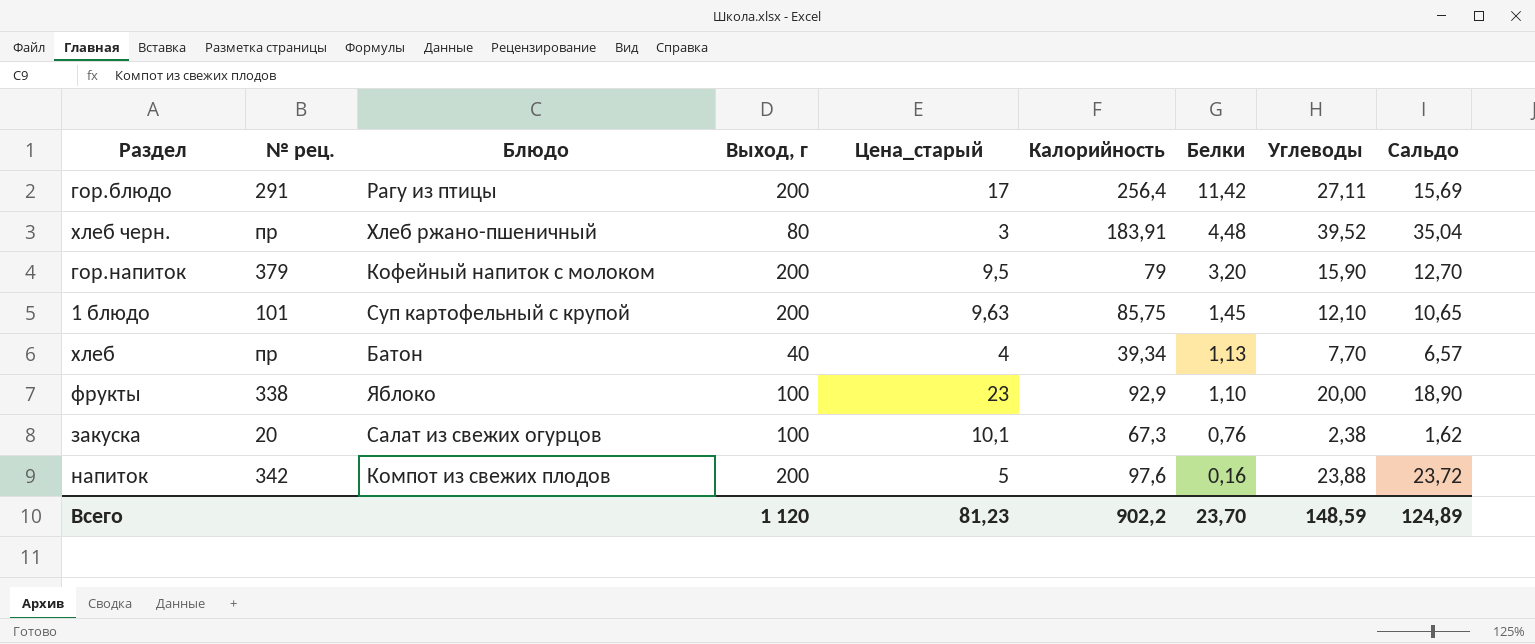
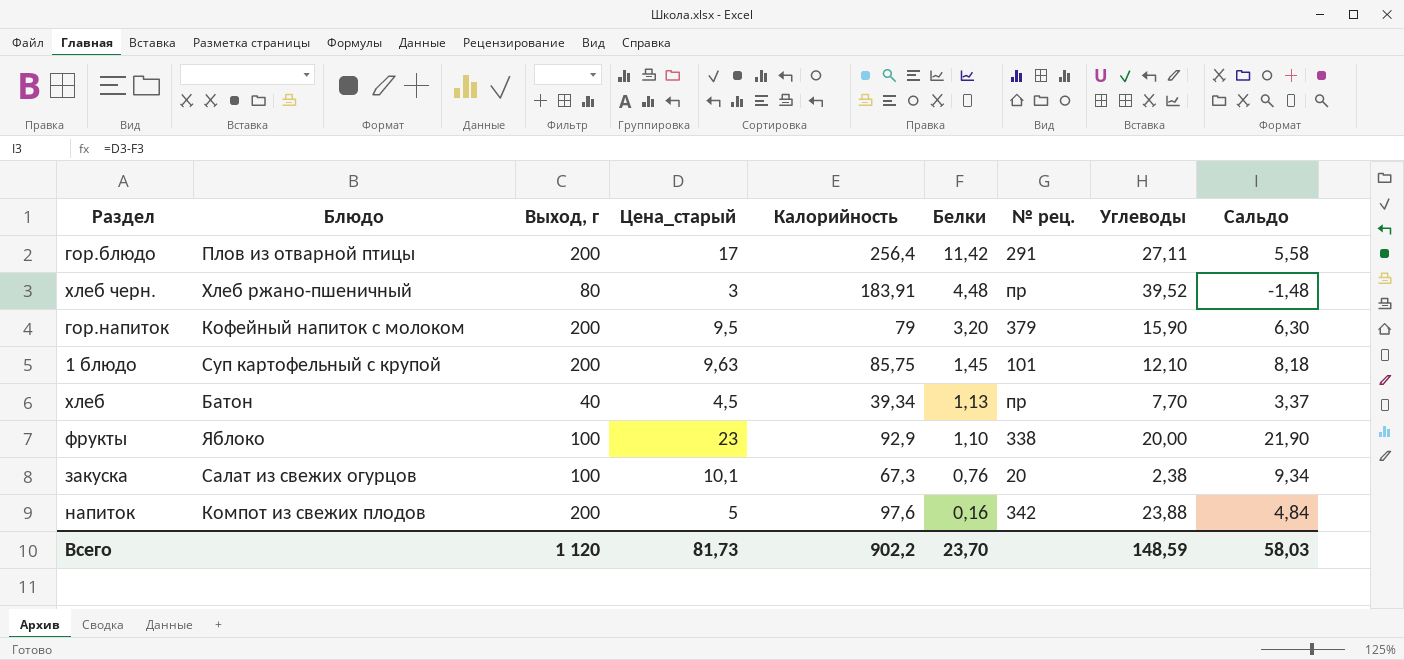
column № рец. | position: 2 -> 7
column Сальдо | formula: [Углеводы] - [Белки] -> [Цена_старый] - [Белки]
гор.блюдо | Блюдо: Рагу из птицы -> Плов из отварной птицы
хлеб | Цена_старый: 4 -> 4,5
Всего | Цена_старый: 81,23 -> 81,73
Всего | Сальдо: 124,89 -> 58,03

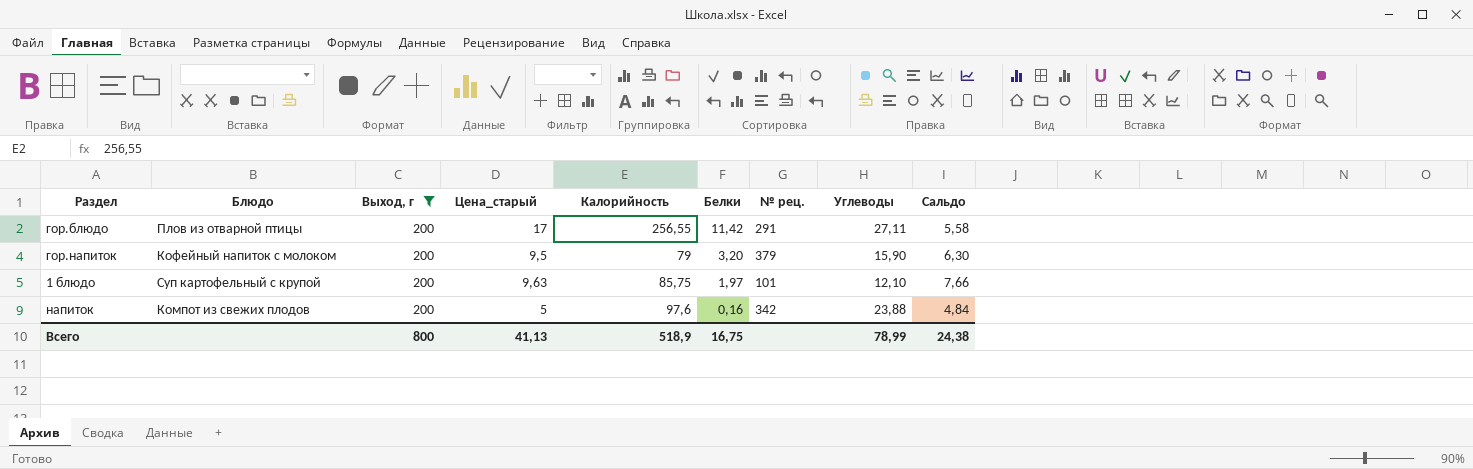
filter: none -> Выход, г = 200
гор.блюдо | Калорийность: 256,4 -> 256,55
1 блюдо | Белки: 1,45 -> 1,97
1 блюдо | Сальдо: 8,18 -> 7,66
Всего | Выход, г: 1 120 -> 800
Всего | Цена_старый: 81,73 -> 41,13
Всего | Калорийность: 902,2 -> 518,9
Всего | Белки: 23,70 -> 16,75
Всего | Углеводы: 148,59 -> 78,99
Всего | Сальдо: 58,03 -> 24,38

